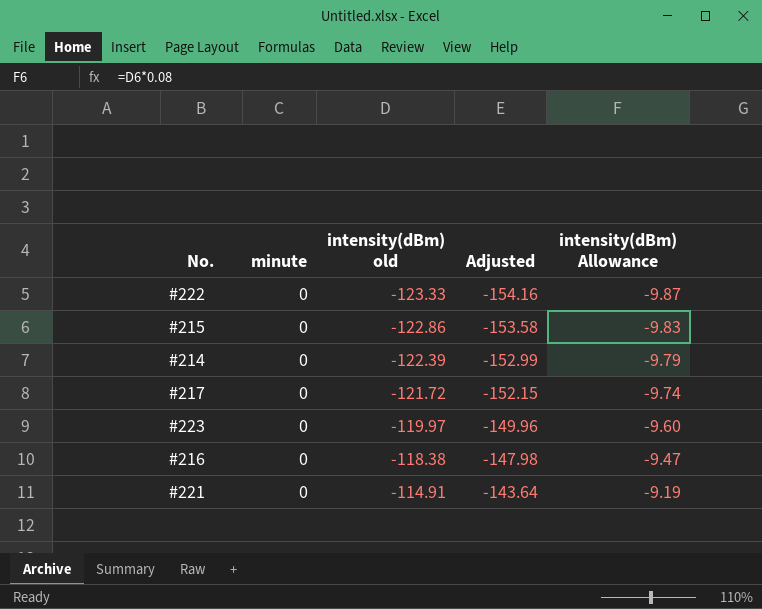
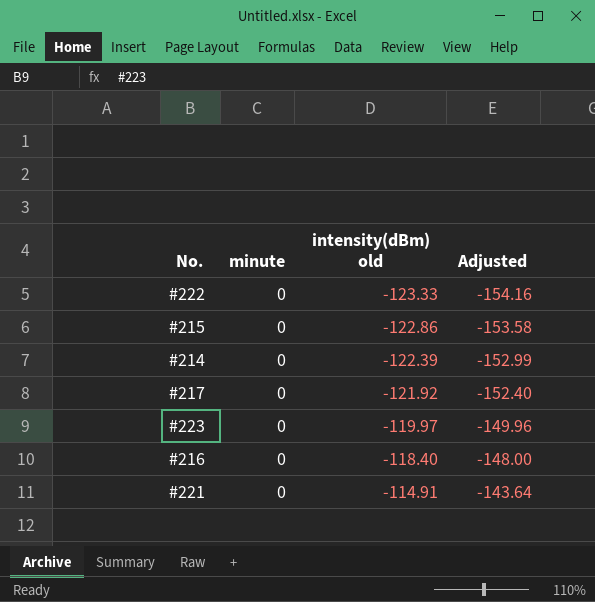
column intensity(dBm) Allowance | formula: [intensity(dBm) old] * 0.08 -> none
#217 | intensity(dBm) old: -121.72 -> -121.92
#217 | Adjusted: -152.15 -> -152.40
#216 | intensity(dBm) old: -118.38 -> -118.40
#216 | Adjusted: -147.98 -> -148.00

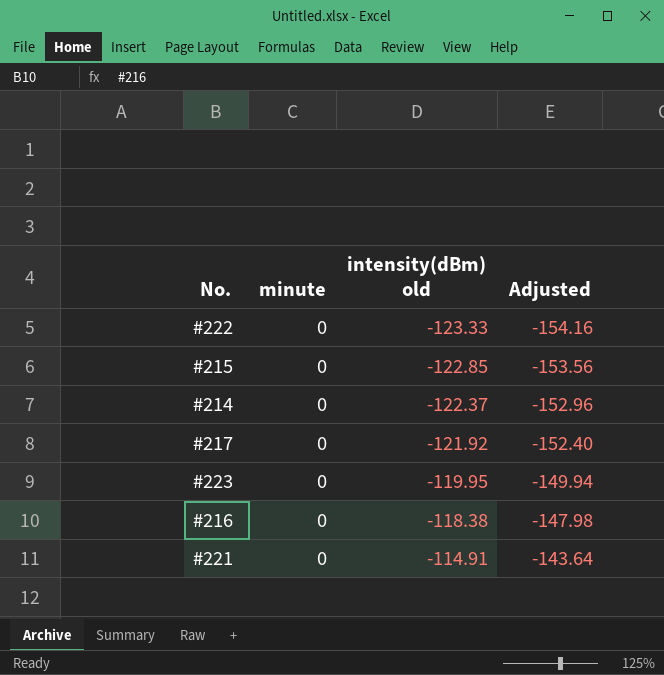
#215 | intensity(dBm) old: -122.86 -> -122.85
#215 | Adjusted: -153.58 -> -153.56
#214 | intensity(dBm) old: -122.39 -> -122.37
#214 | Adjusted: -152.99 -> -152.96
#223 | intensity(dBm) old: -119.97 -> -119.95
#223 | Adjusted: -149.96 -> -149.94
#216 | intensity(dBm) old: -118.40 -> -118.38
#216 | Adjusted: -148.00 -> -147.98

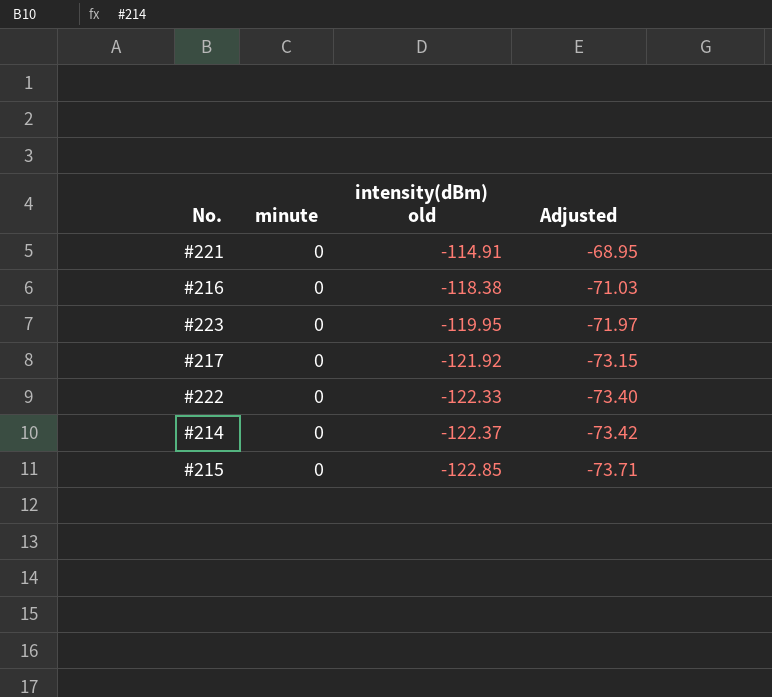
row order: intensity(dBm) old ascending -> intensity(dBm) old descending
column Adjusted | formula: [intensity(dBm) old] * 1.25 -> [intensity(dBm) old] * 0.6
#222 | intensity(dBm) old: -123.33 -> -122.33

